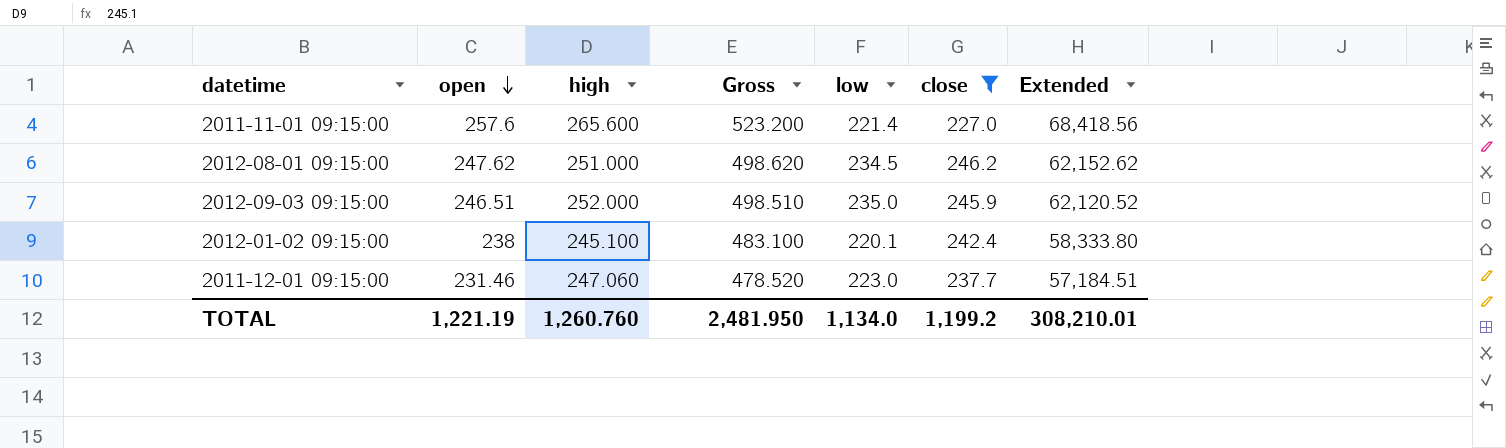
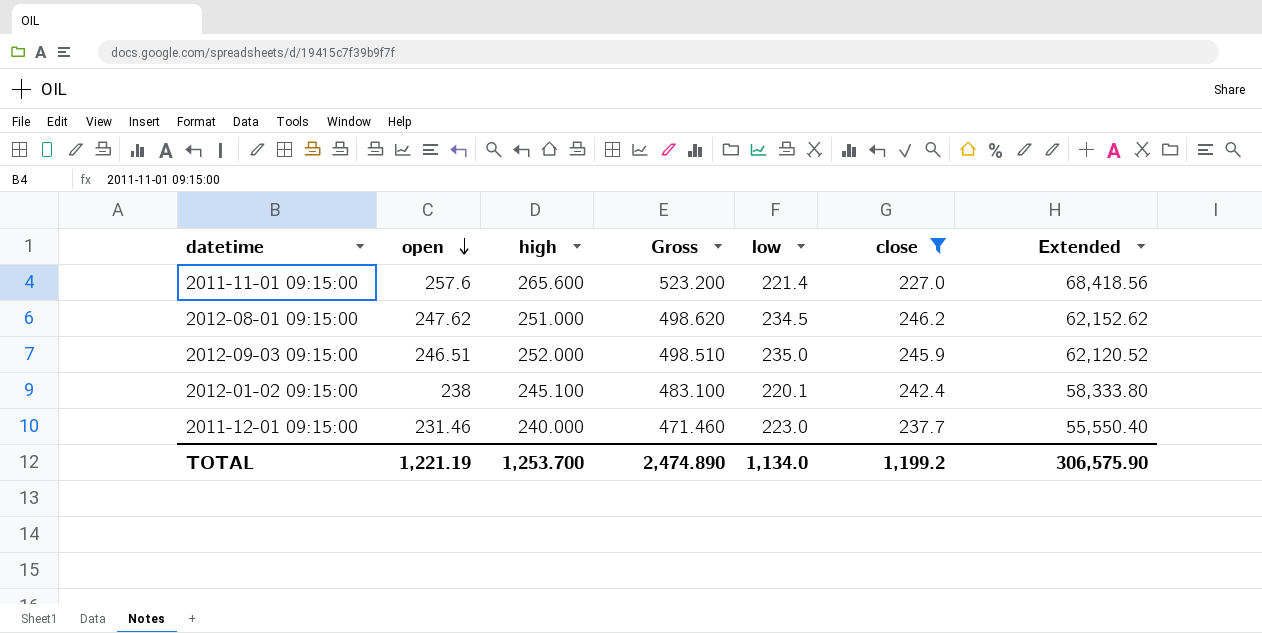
2011-12-01 09:15:00 | high: 247.060 -> 240.000
2011-12-01 09:15:00 | Gross: 478.520 -> 471.460
2011-12-01 09:15:00 | Extended: 57,184.51 -> 55,550.40
TOTAL | high: 1,260.760 -> 1,253.700
TOTAL | Gross: 2,481.950 -> 2,474.890
TOTAL | Extended: 308,210.01 -> 306,575.90

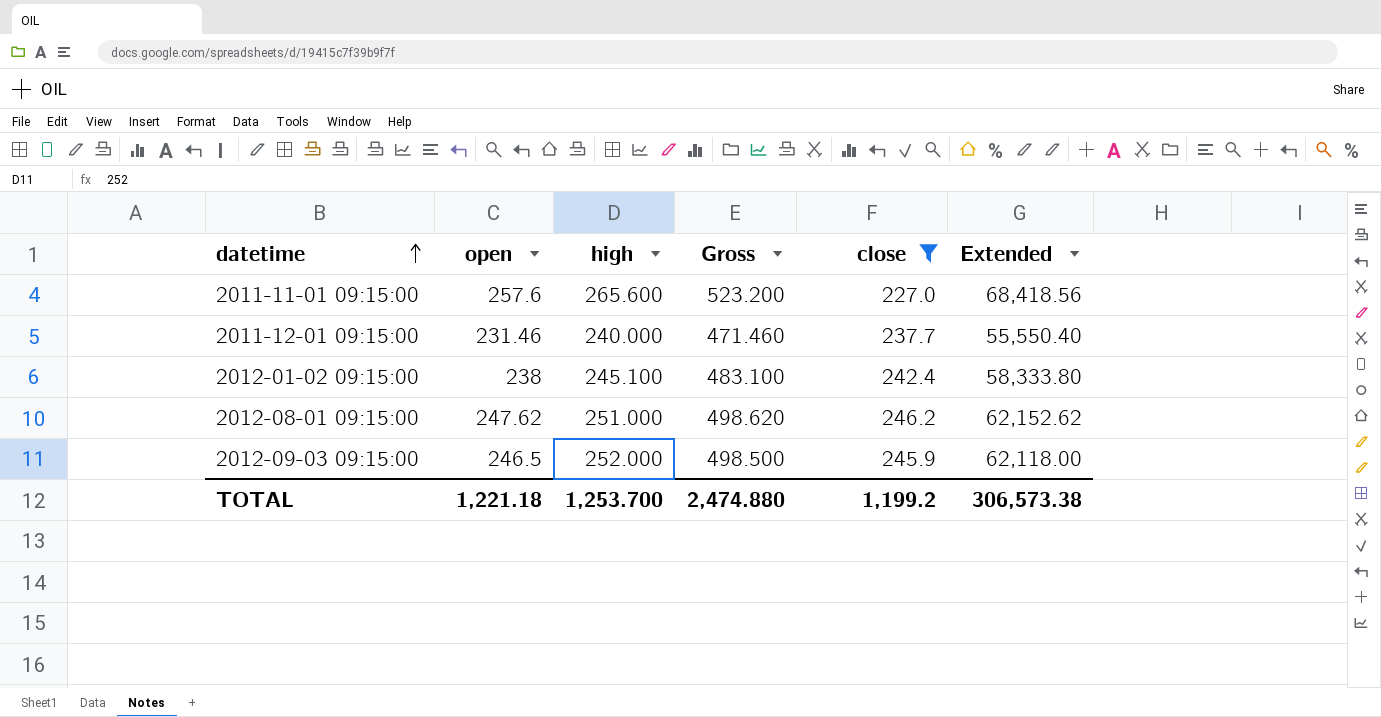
row order: open descending -> datetime ascending
column low | position: 5 -> none
2012-09-03 09:15:00 | open: 246.51 -> 246.5
2012-09-03 09:15:00 | Gross: 498.510 -> 498.500
2012-09-03 09:15:00 | Extended: 62,120.52 -> 62,118.00
TOTAL | open: 1,221.19 -> 1,221.18
TOTAL | Gross: 2,474.890 -> 2,474.880
TOTAL | Extended: 306,575.90 -> 306,573.38

